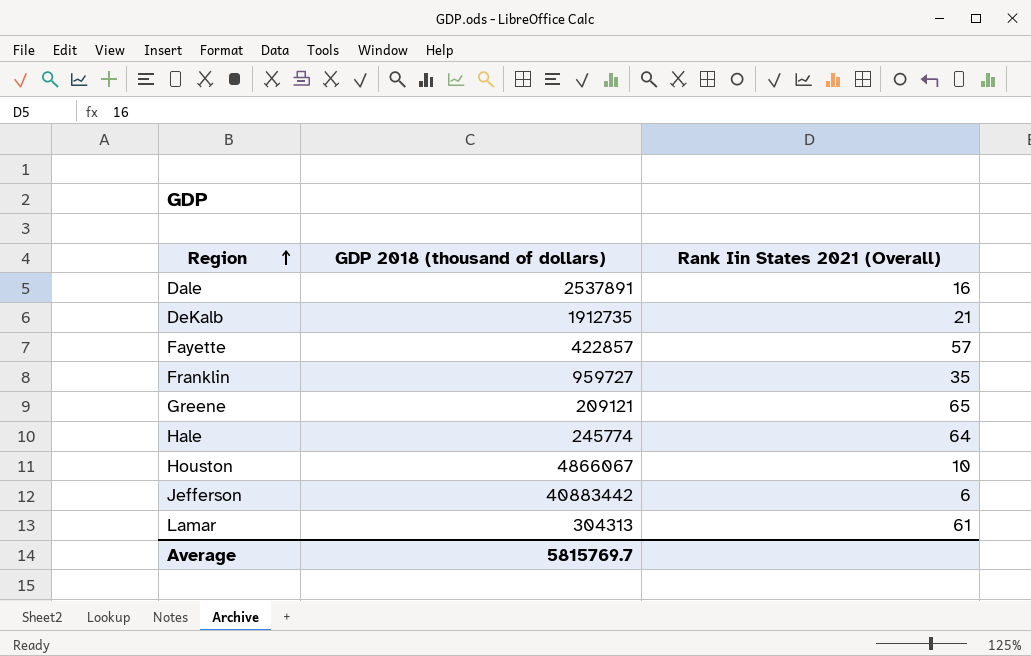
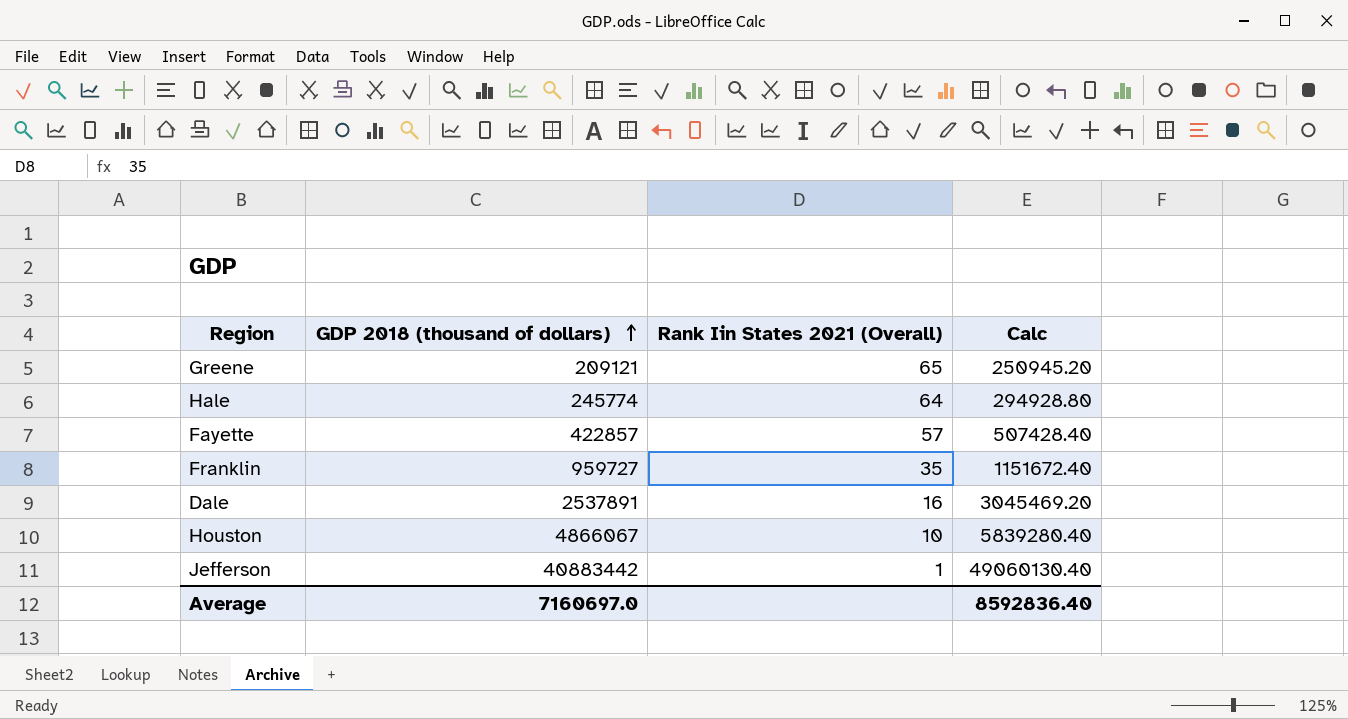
row order: Region ascending -> GDP 2018 (thousand of dollars) ascending
column Calc | formula: none -> [GDP 2018 (thousand of dollars)] * 1.2
row DeKalb: 1912735 | 21 -> none
row Lamar: 304313 | 61 -> none
Jefferson | Rank Iin States 2021 (Overall): 6 -> 1
Average | GDP 2018 (thousand of dollars): 5815769.7 -> 7160697.0

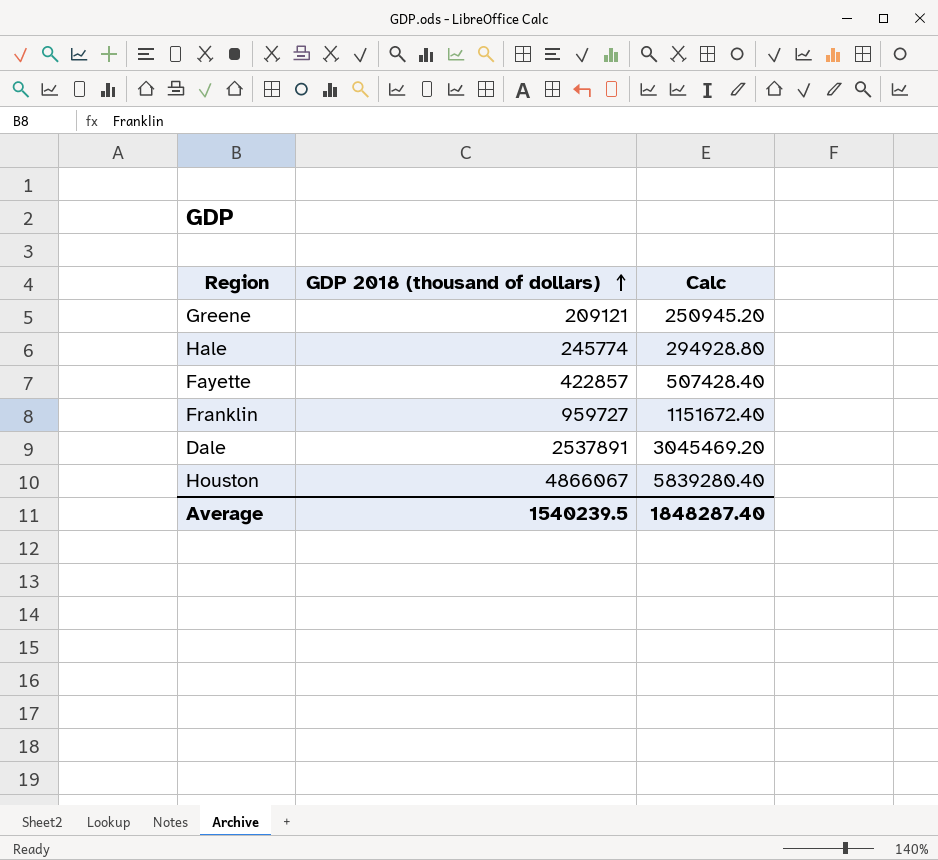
column Rank Iin States 2021 (Overall) | position: 3 -> none
row Jefferson: 40883442 | 1 | 49060130.40 -> none
Average | GDP 2018 (thousand of dollars): 7160697.0 -> 1540239.5
Average | Calc: 8592836.40 -> 1848287.40

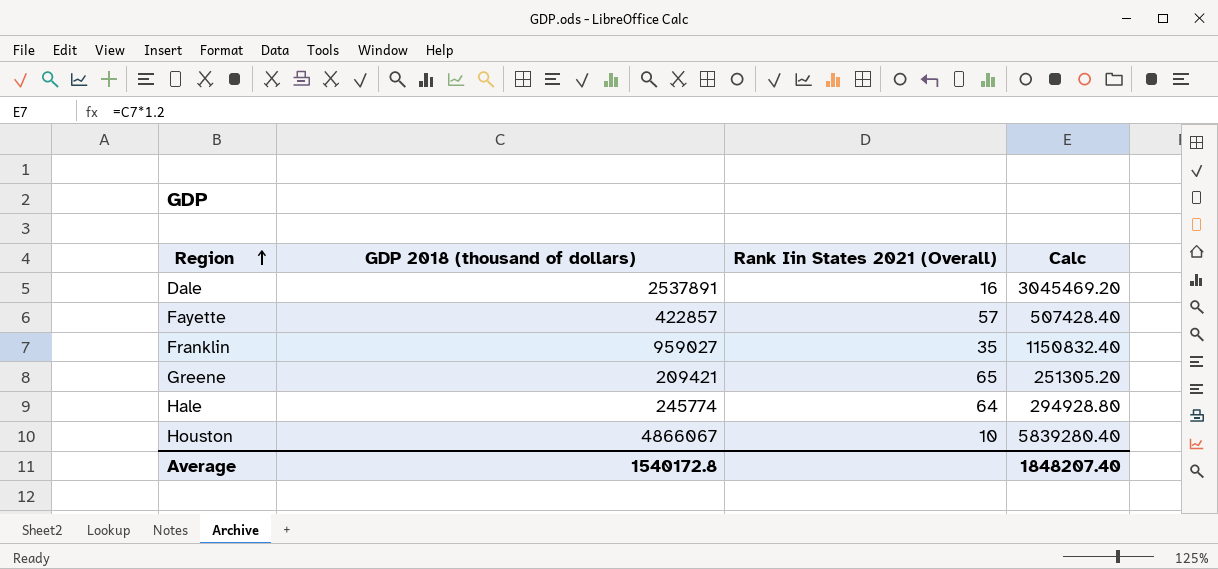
row order: GDP 2018 (thousand of dollars) ascending -> Region ascending
column Rank Iin States 2021 (Overall) | position: none -> 3
Franklin | GDP 2018 (thousand of dollars): 959727 -> 959027
Franklin | Calc: 1151672.40 -> 1150832.40
Greene | GDP 2018 (thousand of dollars): 209121 -> 209421
Greene | Calc: 250945.20 -> 251305.20
Average | GDP 2018 (thousand of dollars): 1540239.5 -> 1540172.8
Average | Calc: 1848287.40 -> 1848207.40

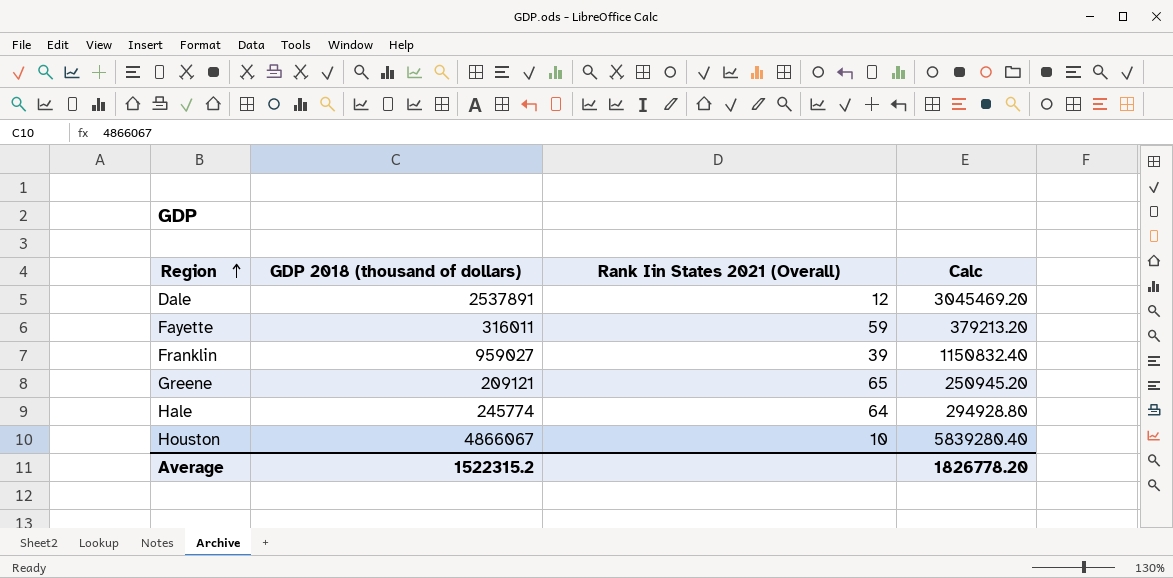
Dale | Rank Iin States 2021 (Overall): 16 -> 12
Fayette | GDP 2018 (thousand of dollars): 422857 -> 316011
Fayette | Rank Iin States 2021 (Overall): 57 -> 59
Fayette | Calc: 507428.40 -> 379213.20
Franklin | Rank Iin States 2021 (Overall): 35 -> 39
Greene | GDP 2018 (thousand of dollars): 209421 -> 209121
Greene | Calc: 251305.20 -> 250945.20
Average | GDP 2018 (thousand of dollars): 1540172.8 -> 1522315.2
Average | Calc: 1848207.40 -> 1826778.20

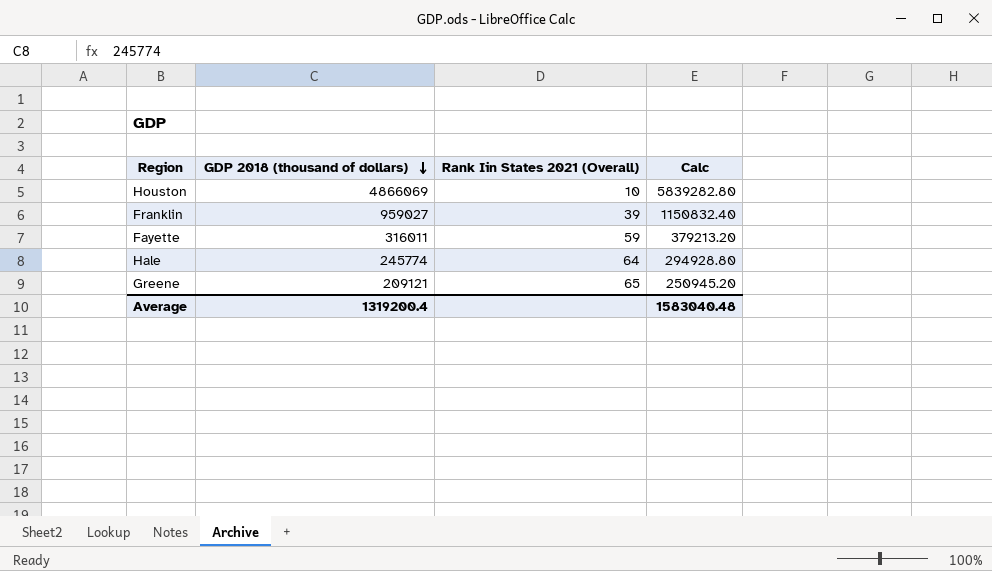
row order: Region ascending -> GDP 2018 (thousand of dollars) descending
row Dale: 2537891 | 12 | 3045469.20 -> none
Houston | GDP 2018 (thousand of dollars): 4866067 -> 4866069
Houston | Calc: 5839280.40 -> 5839282.80
Average | GDP 2018 (thousand of dollars): 1522315.2 -> 1319200.4
Average | Calc: 1826778.20 -> 1583040.48

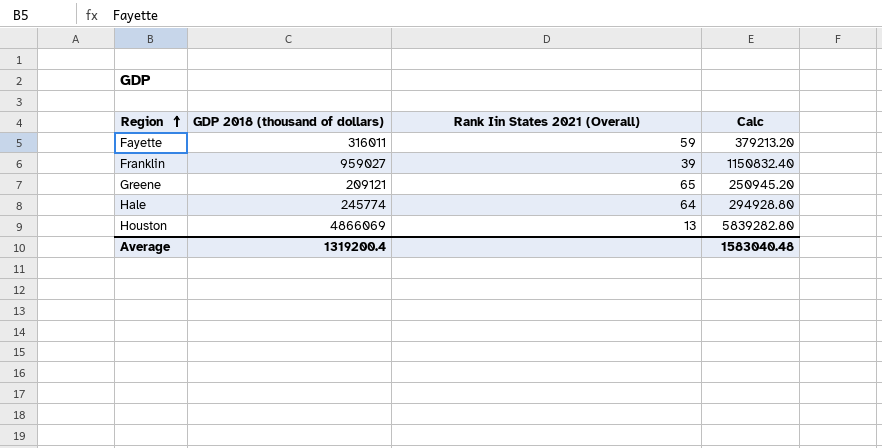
row order: GDP 2018 (thousand of dollars) descending -> Region ascending
Houston | Rank Iin States 2021 (Overall): 10 -> 13

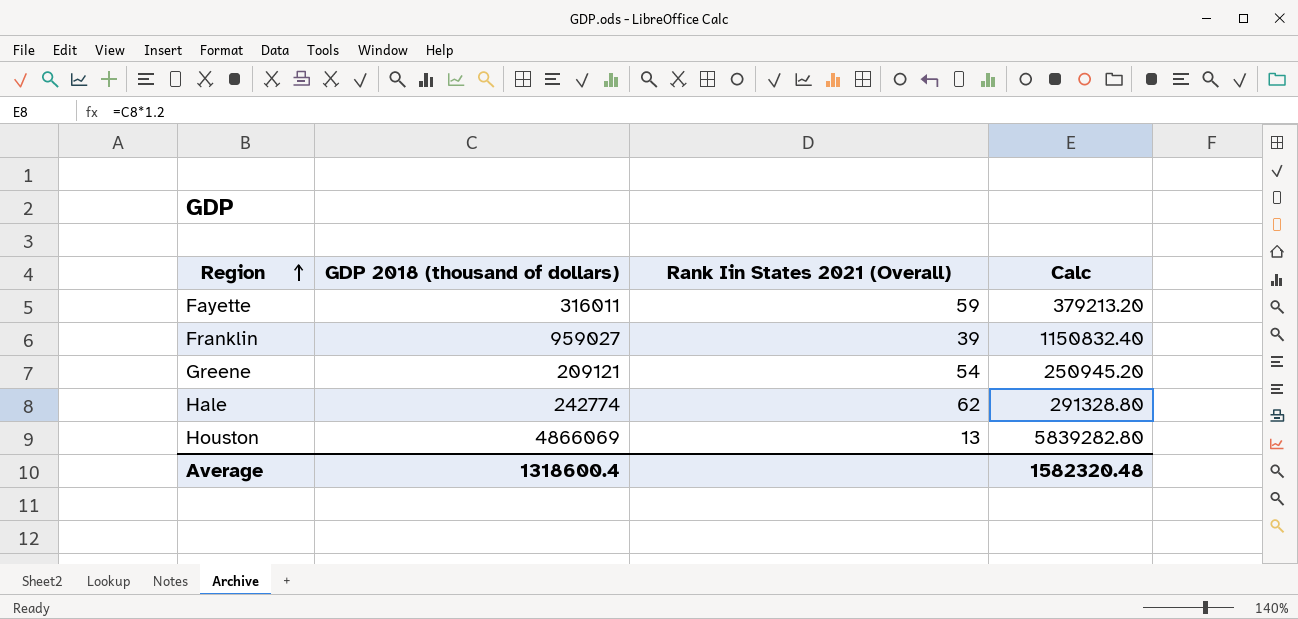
Greene | Rank Iin States 2021 (Overall): 65 -> 54
Hale | GDP 2018 (thousand of dollars): 245774 -> 242774
Hale | Rank Iin States 2021 (Overall): 64 -> 62
Hale | Calc: 294928.80 -> 291328.80
Average | GDP 2018 (thousand of dollars): 1319200.4 -> 1318600.4
Average | Calc: 1583040.48 -> 1582320.48

